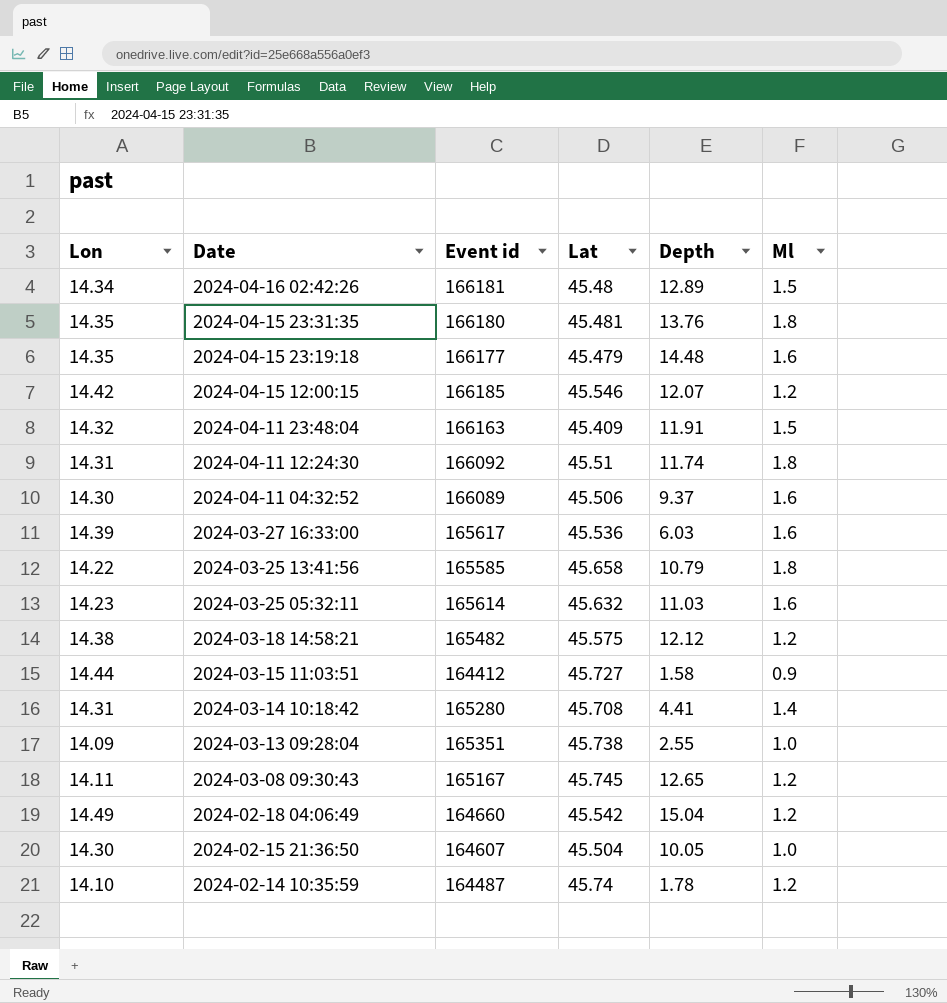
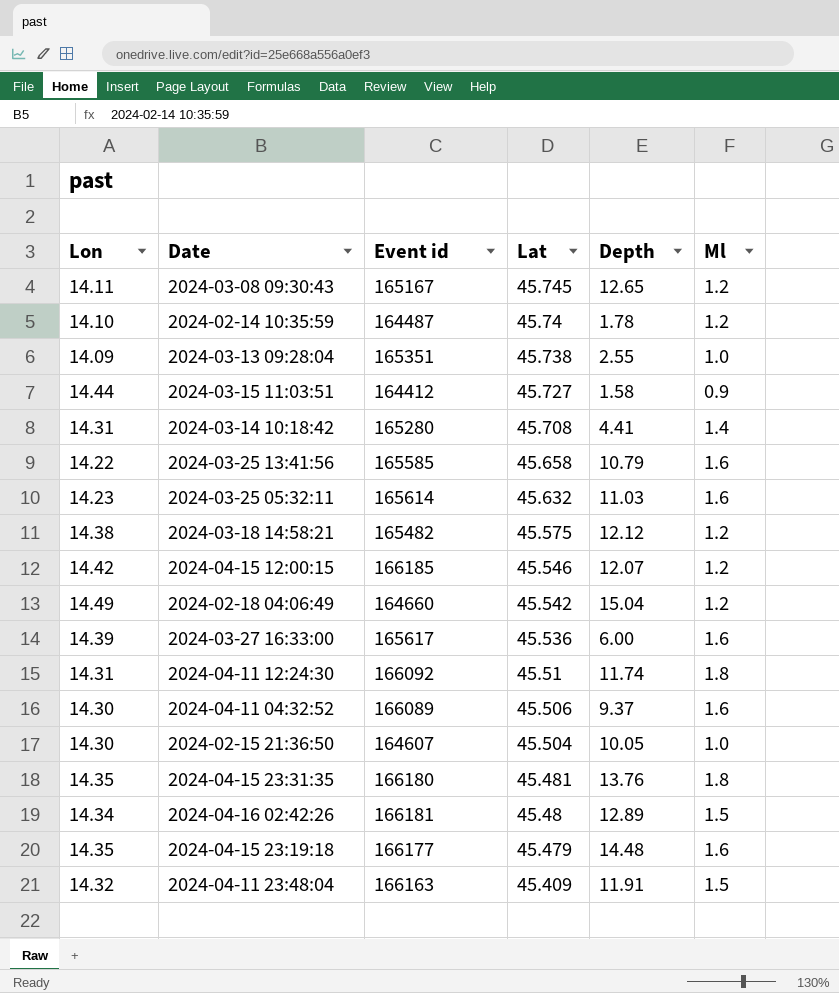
row order: Date descending -> Lat descending
2024-03-25 13:41:56 | Ml: 1.8 -> 1.6
2024-03-27 16:33:00 | Depth: 6.03 -> 6.00

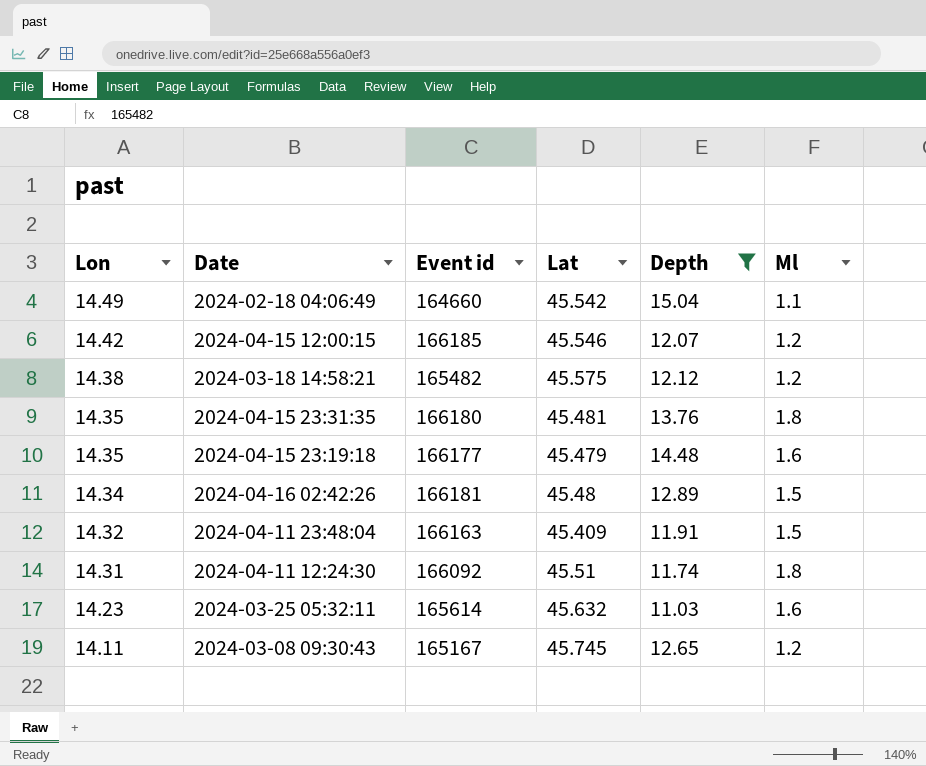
filter: none -> Depth >= 11.03
row order: Lat descending -> Lon descending
2024-02-18 04:06:49 | Ml: 1.2 -> 1.1

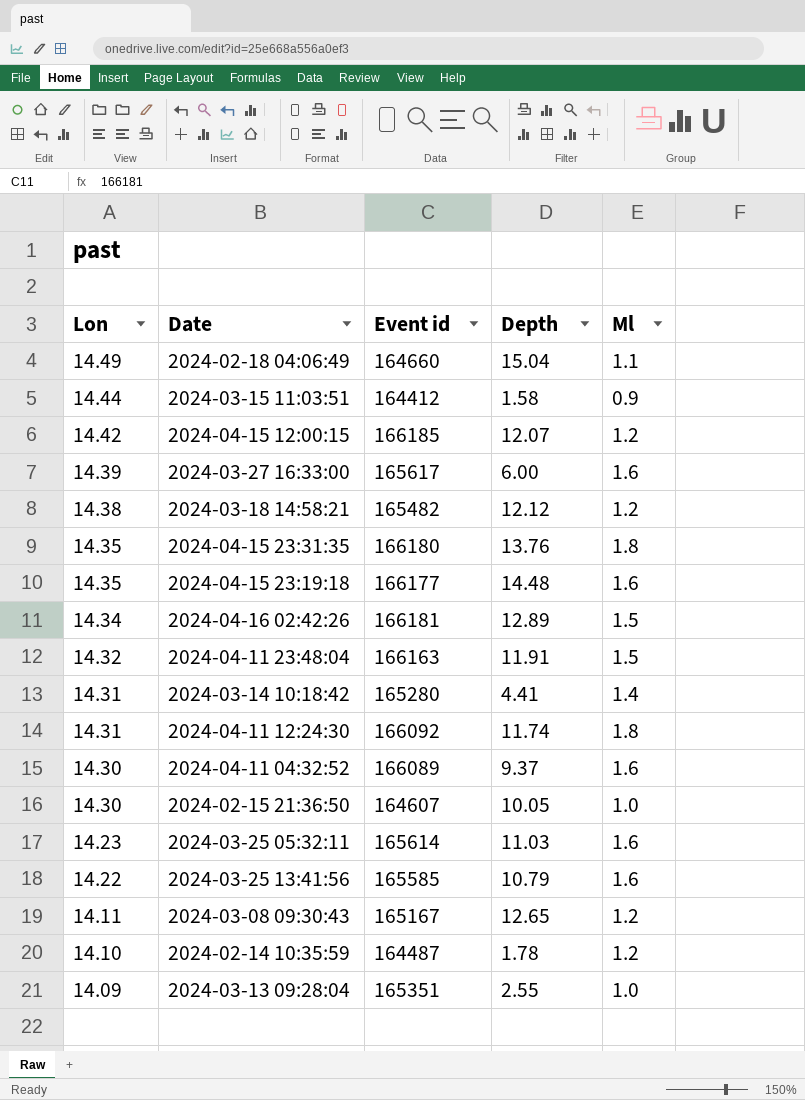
filter: Depth >= 11.03 -> none
column Lat | position: 4 -> none

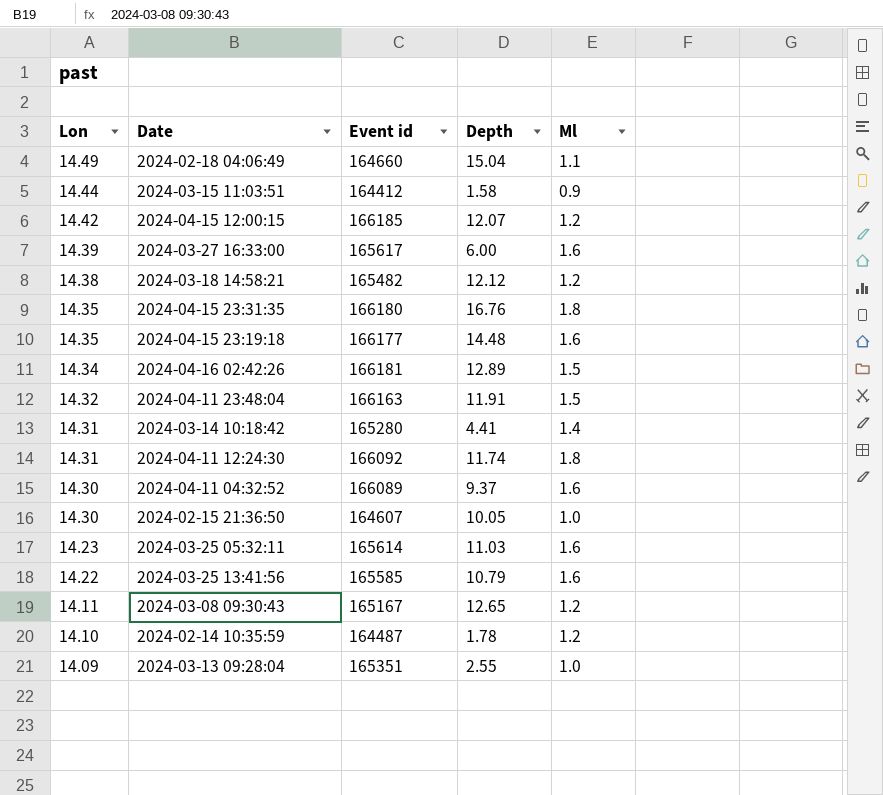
2024-04-15 23:31:35 | Depth: 13.76 -> 16.76

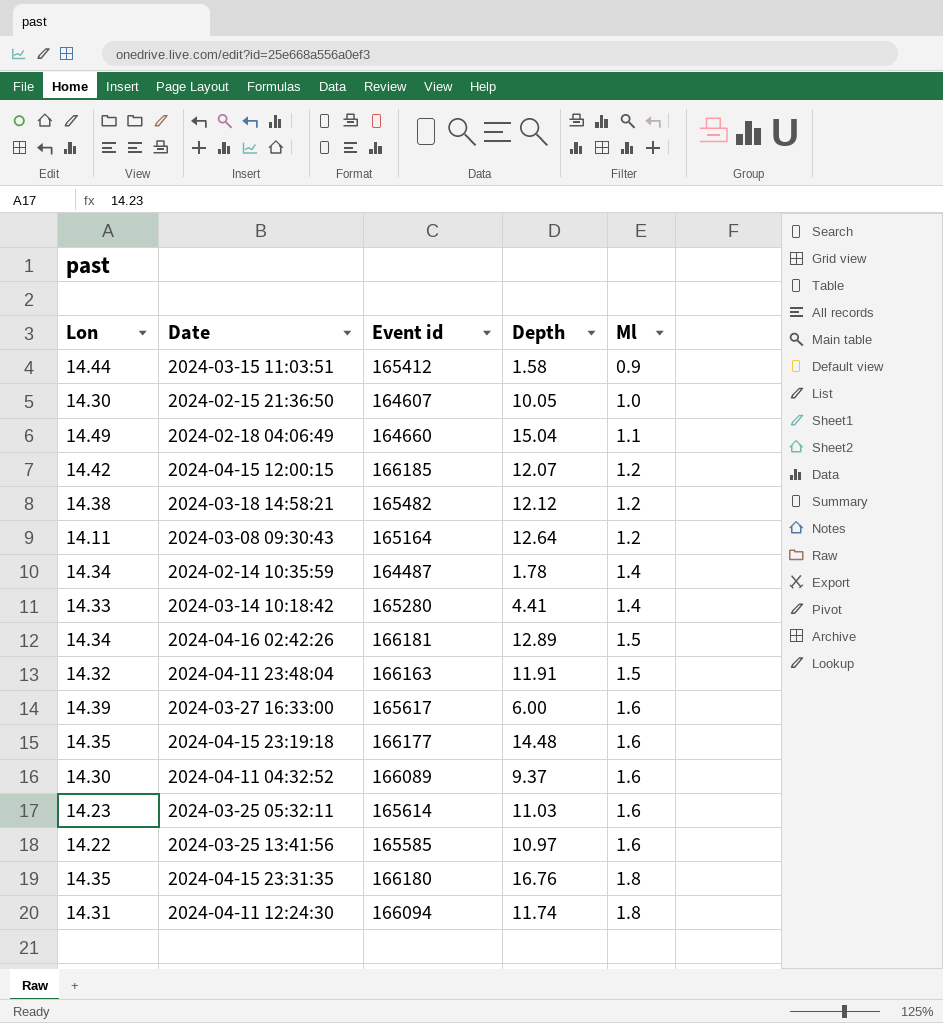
row order: Lon descending -> Ml ascending
row 2024-03-13 09:28:04: 14.09 | 165351 | 2.55 | 1.0 -> none
2024-03-15 11:03:51 | Event id: 164412 -> 165412
2024-03-08 09:30:43 | Event id: 165167 -> 165164
2024-03-08 09:30:43 | Depth: 12.65 -> 12.64
2024-02-14 10:35:59 | Lon: 14.10 -> 14.34
2024-02-14 10:35:59 | Ml: 1.2 -> 1.4
2024-03-14 10:18:42 | Lon: 14.31 -> 14.33
2024-03-25 13:41:56 | Depth: 10.79 -> 10.97
2024-04-11 12:24:30 | Event id: 166092 -> 166094

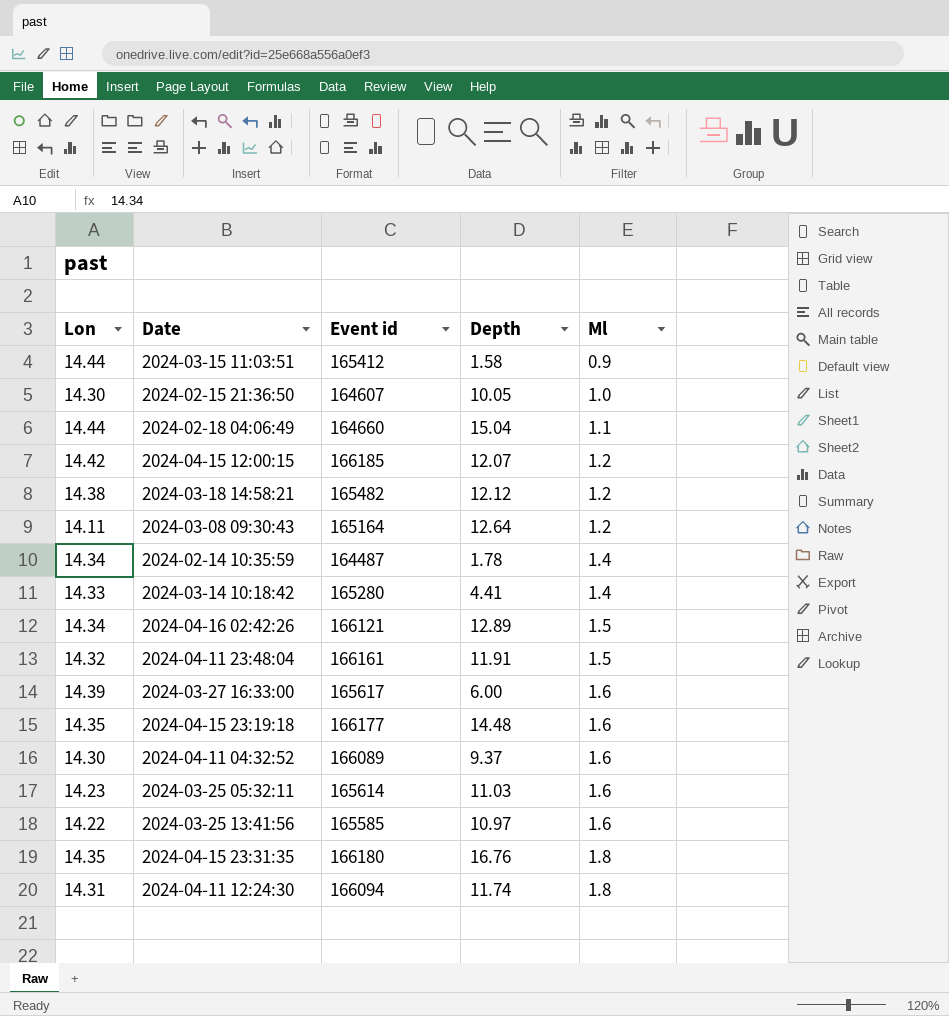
2024-02-18 04:06:49 | Lon: 14.49 -> 14.44
2024-04-16 02:42:26 | Event id: 166181 -> 166121
2024-04-11 23:48:04 | Event id: 166163 -> 166161

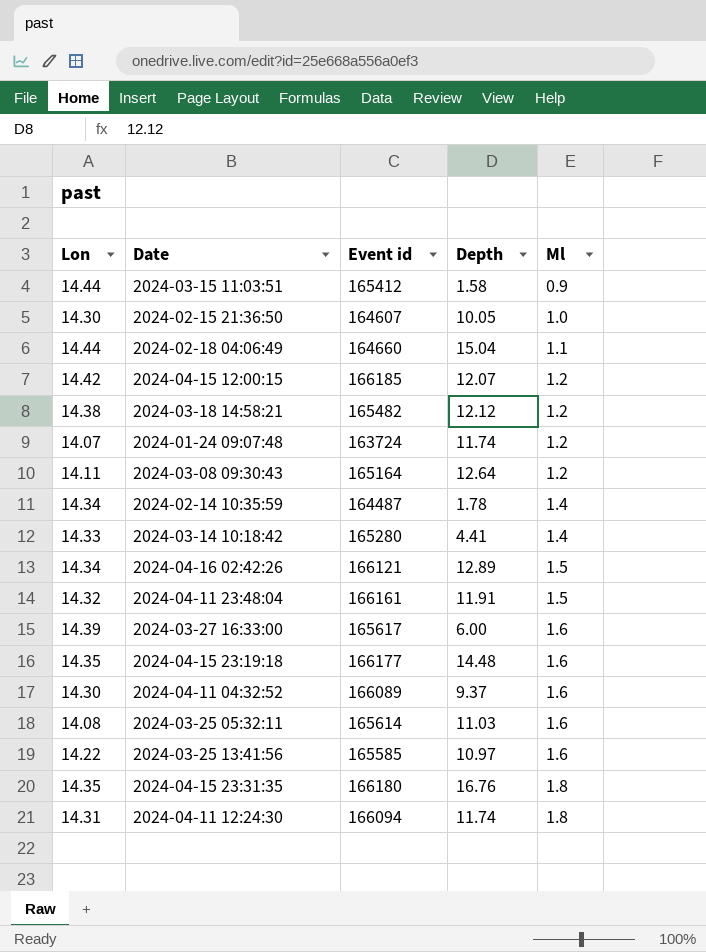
row 2024-01-24 09:07:48: none -> 14.07 | 163724 | 11.74 | 1.2
2024-03-25 05:32:11 | Lon: 14.23 -> 14.08

